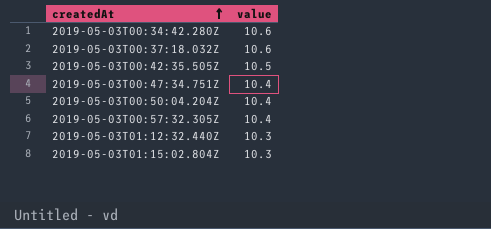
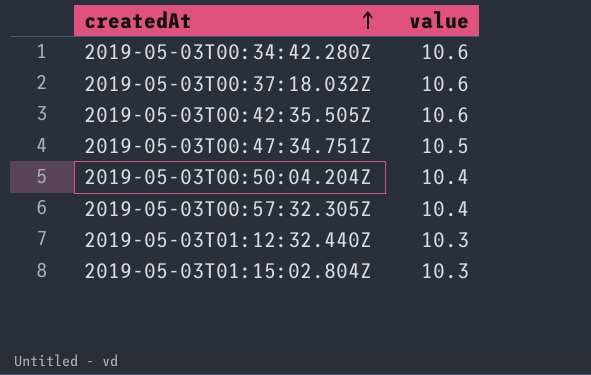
2019-05-03T00:42:35.505Z | value: 10.5 -> 10.6
2019-05-03T00:47:34.751Z | value: 10.4 -> 10.5

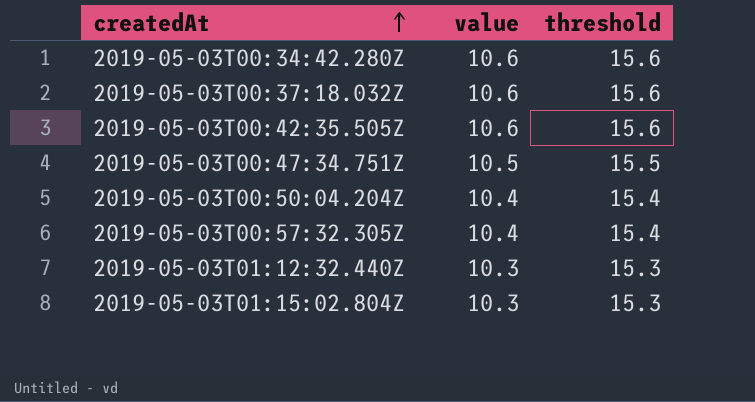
column threshold | formula: none -> [value] + 5

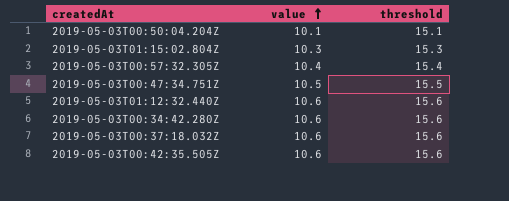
row order: createdAt ascending -> value ascending
2019-05-03T00:50:04.204Z | value: 10.4 -> 10.1
2019-05-03T00:50:04.204Z | threshold: 15.4 -> 15.1
2019-05-03T01:12:32.440Z | value: 10.3 -> 10.6
2019-05-03T01:12:32.440Z | threshold: 15.3 -> 15.6

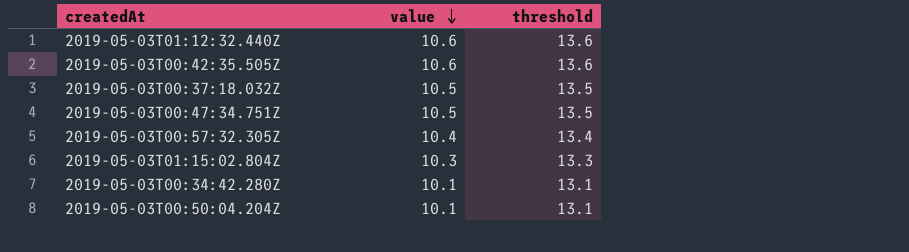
row order: value ascending -> value descending
column threshold | formula: [value] + 5 -> [value] + 3
2019-05-03T00:37:18.032Z | value: 10.6 -> 10.5
2019-05-03T00:34:42.280Z | value: 10.6 -> 10.1

